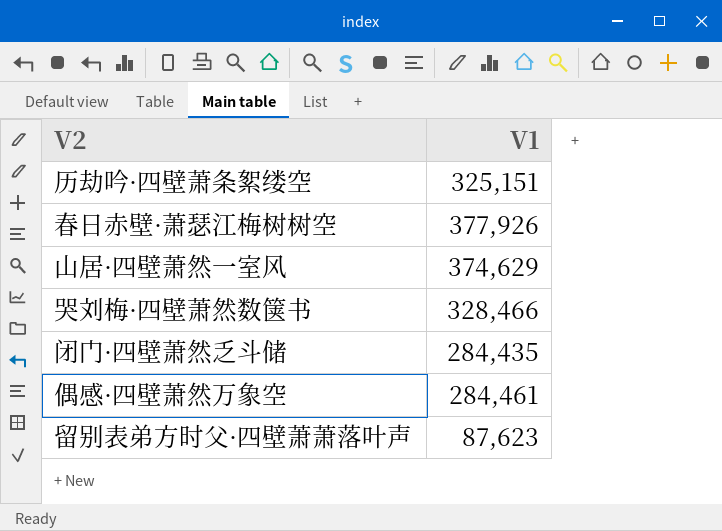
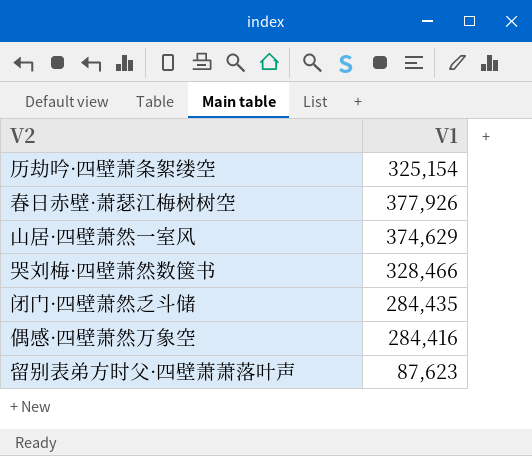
历劫吟·四壁萧条絮缕空 | V1: 325,151 -> 325,154
偶感·四壁萧然万象空 | V1: 284,461 -> 284,416

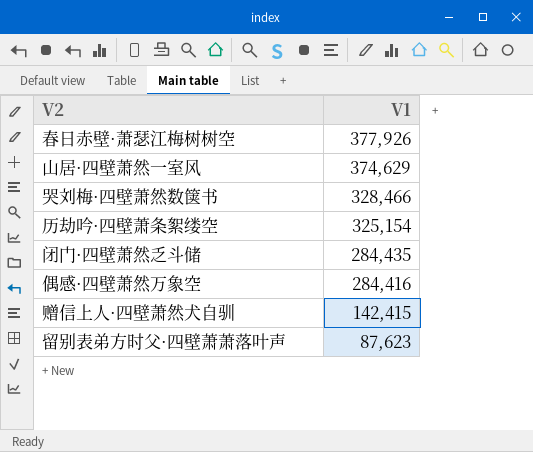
row order: none -> V1 descending
row 赠信上人·四壁萧然犬自驯: none -> 142,415

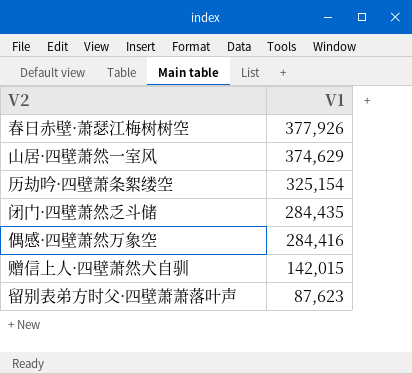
row 哭刘梅·四壁萧然数箧书: 328,466 -> none
赠信上人·四壁萧然犬自驯 | V1: 142,415 -> 142,015

